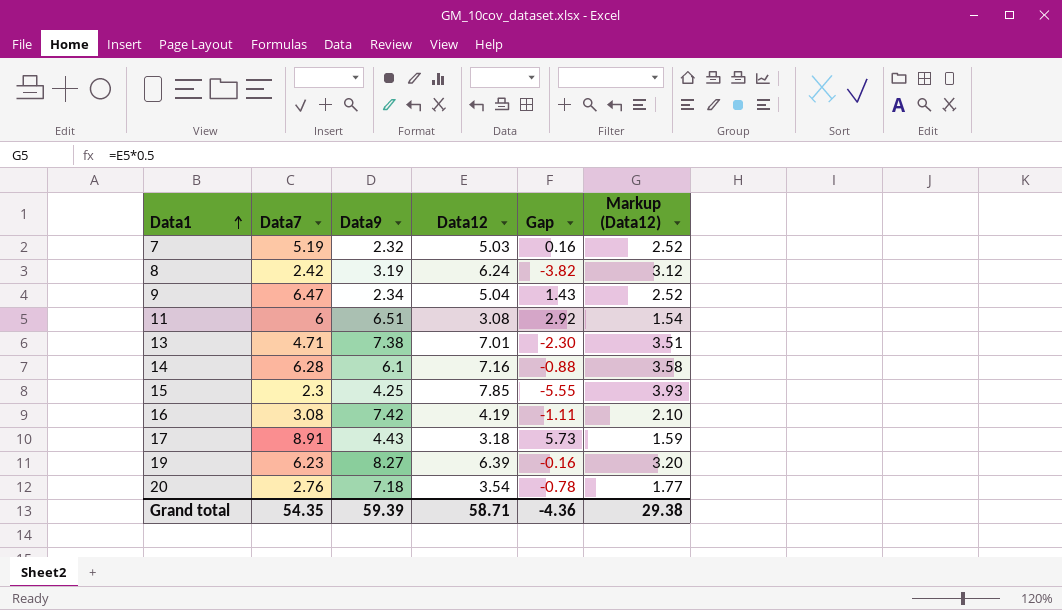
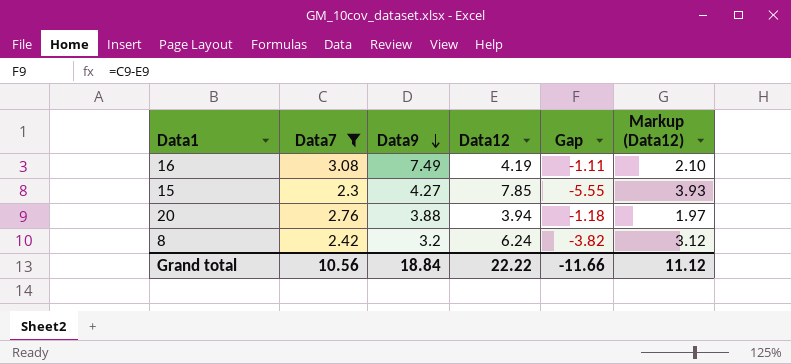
filter: none -> Data7 <= 3.08
row order: Data1 ascending -> Data9 descending
16 | Data9: 7.42 -> 7.49
15 | Data9: 4.25 -> 4.27
20 | Data9: 7.18 -> 3.88
20 | Data12: 3.54 -> 3.94
20 | Gap: -0.78 -> -1.18
20 | Markup (Data12): 1.77 -> 1.97
8 | Data9: 3.19 -> 3.2
Grand total | Data7: 54.35 -> 10.56
Grand total | Data9: 59.39 -> 18.84
Grand total | Data12: 58.71 -> 22.22
Grand total | Gap: -4.36 -> -11.66
Grand total | Markup (Data12): 29.38 -> 11.12

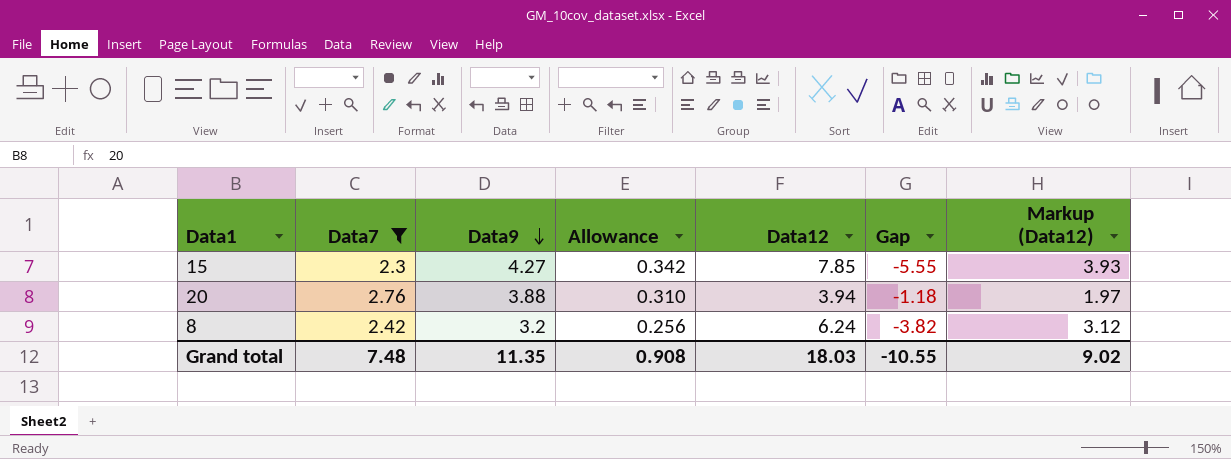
column Allowance | formula: none -> [Data9] * 0.08
row 16: 3.08 | 7.49 | 4.19 | -1.11 | 2.10 -> none
Grand total | Data7: 10.56 -> 7.48
Grand total | Data9: 18.84 -> 11.35
Grand total | Data12: 22.22 -> 18.03
Grand total | Gap: -11.66 -> -10.55
Grand total | Markup (Data12): 11.12 -> 9.02

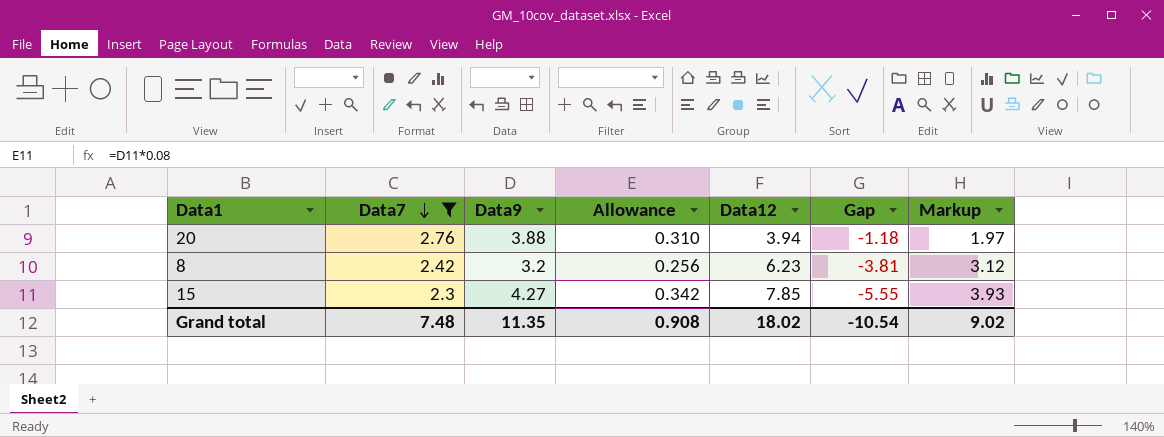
row order: Data9 descending -> Data7 descending
column name: Markup (Data12) -> Markup
8 | Data12: 6.24 -> 6.23
8 | Gap: -3.82 -> -3.81
Grand total | Data12: 18.03 -> 18.02
Grand total | Gap: -10.55 -> -10.54

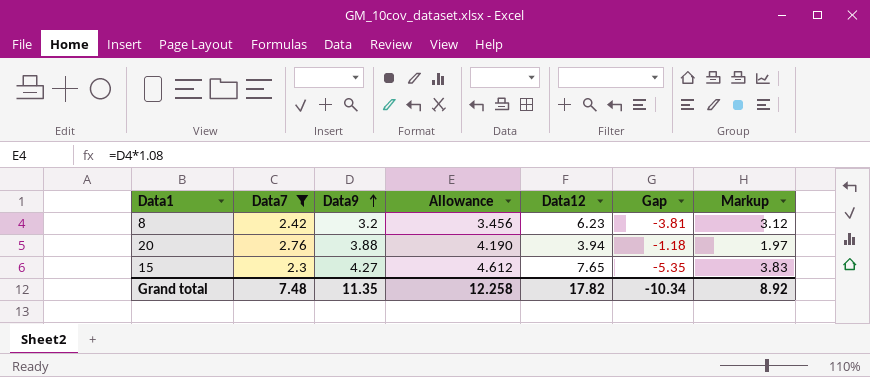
row order: Data7 descending -> Data9 ascending
column Allowance | formula: [Data9] * 0.08 -> [Data9] * 1.08
15 | Data12: 7.85 -> 7.65
15 | Gap: -5.55 -> -5.35
15 | Markup: 3.93 -> 3.83
Grand total | Allowance: 0.908 -> 12.258
Grand total | Data12: 18.02 -> 17.82
Grand total | Gap: -10.54 -> -10.34
Grand total | Markup: 9.02 -> 8.92

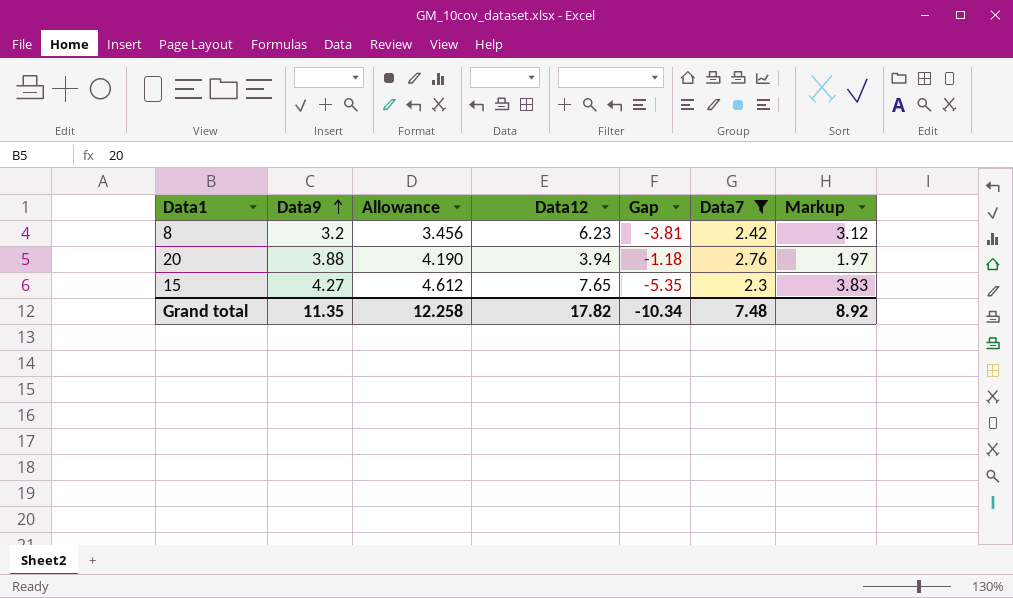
column Data7 | position: 2 -> 6

